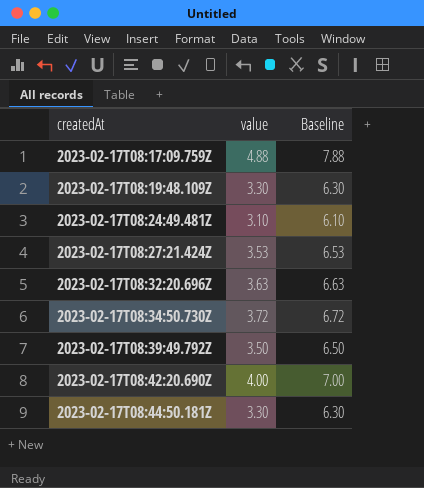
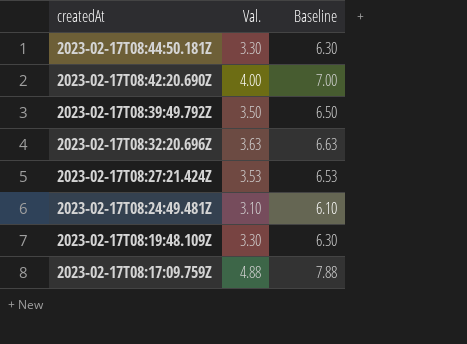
row order: createdAt ascending -> createdAt descending
column name: value -> Val.
row 2023-02-17T08:34:50.730Z: 3.72 | 6.72 -> none

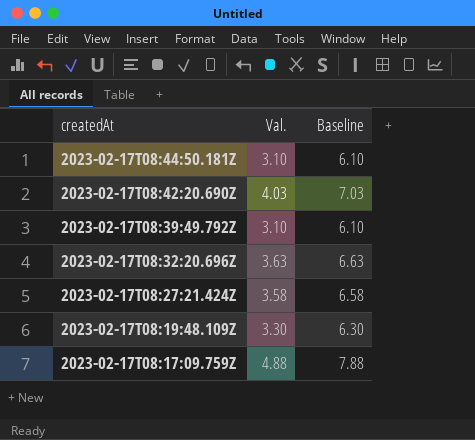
row 2023-02-17T08:24:49.481Z: 3.10 | 6.10 -> none
2023-02-17T08:44:50.181Z | Val.: 3.30 -> 3.10
2023-02-17T08:44:50.181Z | Baseline: 6.30 -> 6.10
2023-02-17T08:42:20.690Z | Val.: 4.00 -> 4.03
2023-02-17T08:42:20.690Z | Baseline: 7.00 -> 7.03
2023-02-17T08:39:49.792Z | Val.: 3.50 -> 3.10
2023-02-17T08:39:49.792Z | Baseline: 6.50 -> 6.10
2023-02-17T08:27:21.424Z | Val.: 3.53 -> 3.58
2023-02-17T08:27:21.424Z | Baseline: 6.53 -> 6.58

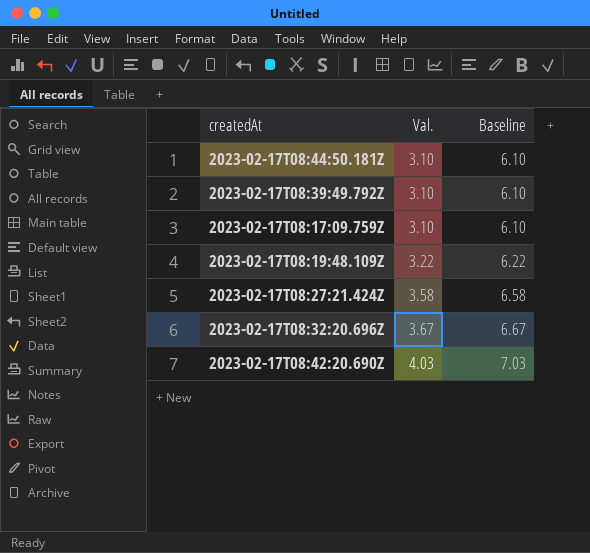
row order: createdAt descending -> Val. ascending
2023-02-17T08:17:09.759Z | Val.: 4.88 -> 3.10
2023-02-17T08:17:09.759Z | Baseline: 7.88 -> 6.10
2023-02-17T08:19:48.109Z | Val.: 3.30 -> 3.22
2023-02-17T08:19:48.109Z | Baseline: 6.30 -> 6.22
2023-02-17T08:32:20.696Z | Val.: 3.63 -> 3.67
2023-02-17T08:32:20.696Z | Baseline: 6.63 -> 6.67

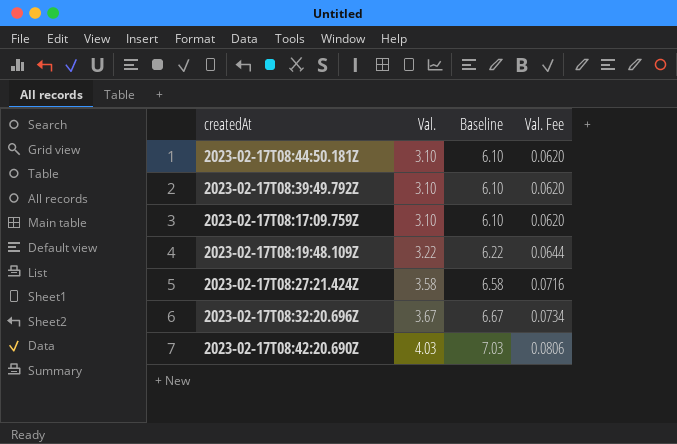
column Val. Fee | formula: none -> [Val.] * 0.02

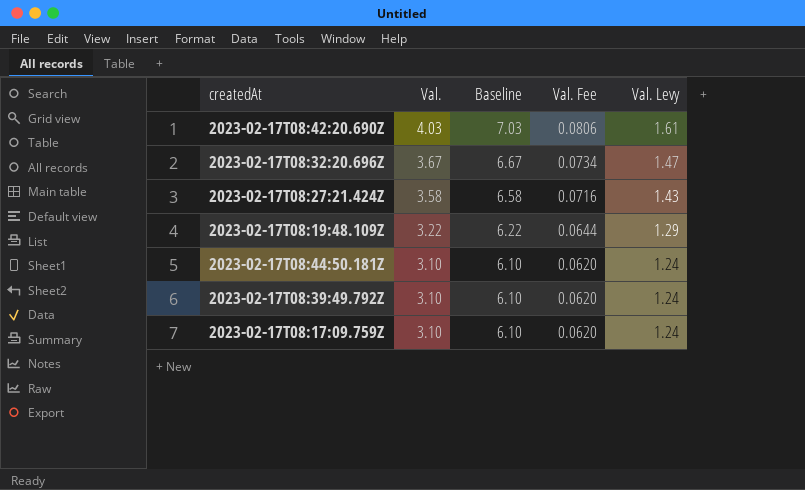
row order: Val. ascending -> Val. descending
column Val. Levy | formula: none -> [Val.] * 0.4

